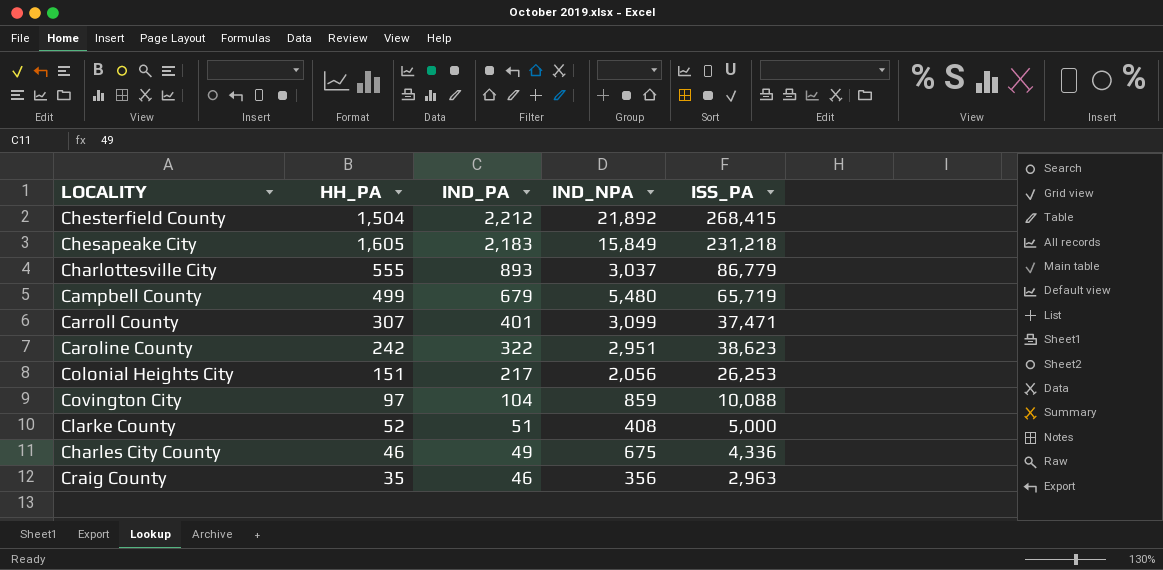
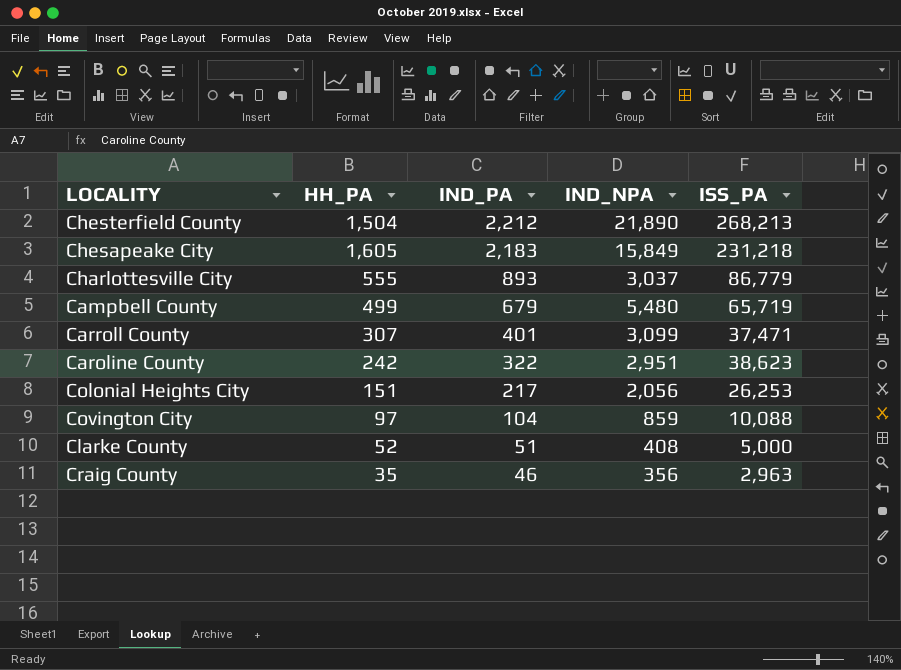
row Charles City County: 46 | 49 | 675 | 4,336 -> none
Chesterfield County | IND_NPA: 21,892 -> 21,890
Chesterfield County | ISS_PA: 268,415 -> 268,213

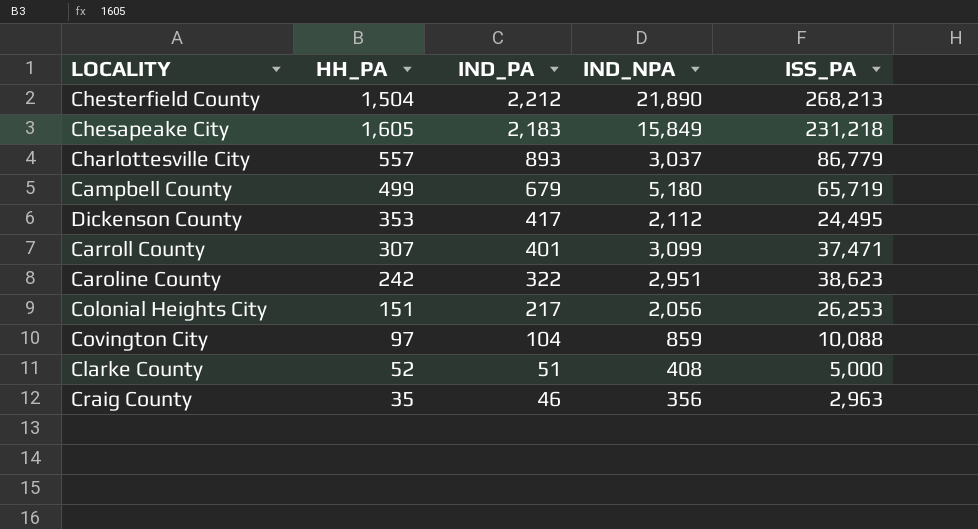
Charlottesville City | HH_PA: 555 -> 557
Campbell County | IND_NPA: 5,480 -> 5,180
row Dickenson County: none -> 353 | 417 | 2,112 | 24,495

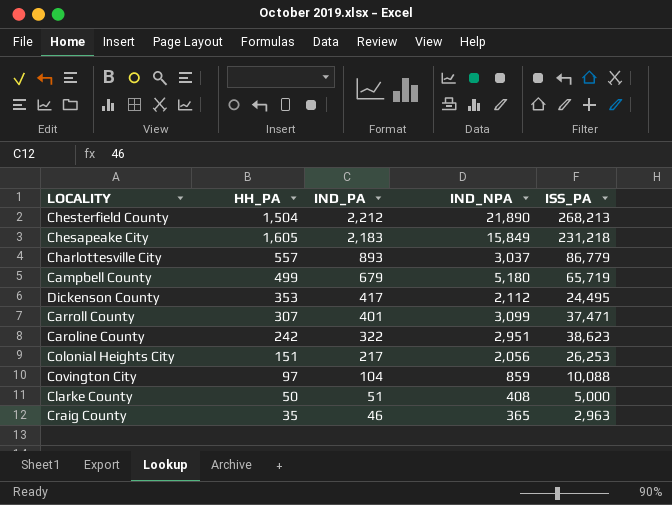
Clarke County | HH_PA: 52 -> 50
Craig County | IND_NPA: 356 -> 365

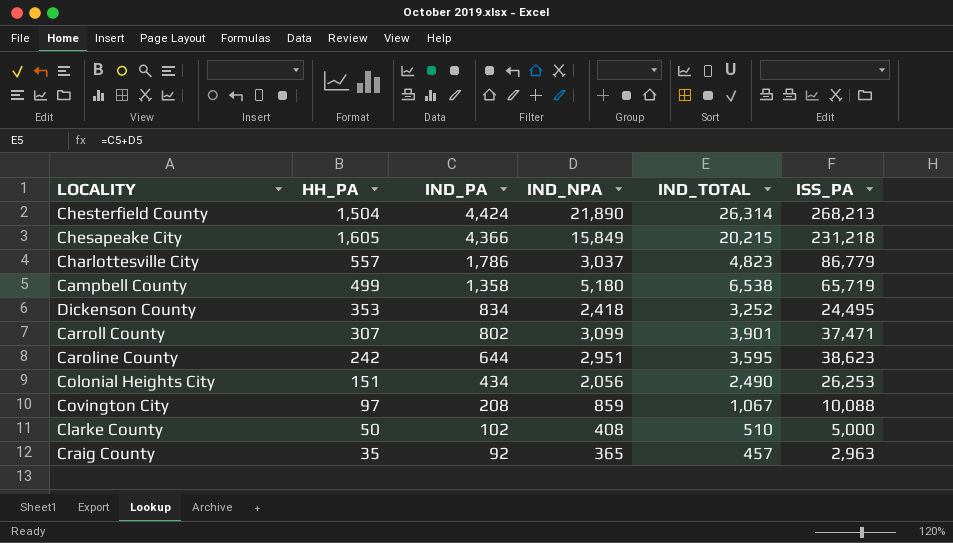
column IND_TOTAL | formula: none -> [IND_PA] + [IND_NPA]
Chesterfield County | IND_PA: 2,212 -> 4,424
Chesapeake City | IND_PA: 2,183 -> 4,366
Charlottesville City | IND_PA: 893 -> 1,786
Campbell County | IND_PA: 679 -> 1,358
Dickenson County | IND_PA: 417 -> 834
Dickenson County | IND_NPA: 2,112 -> 2,418
Carroll County | IND_PA: 401 -> 802
Caroline County | IND_PA: 322 -> 644
Colonial Heights City | IND_PA: 217 -> 434
Covington City | IND_PA: 104 -> 208
Clarke County | IND_PA: 51 -> 102
Craig County | IND_PA: 46 -> 92

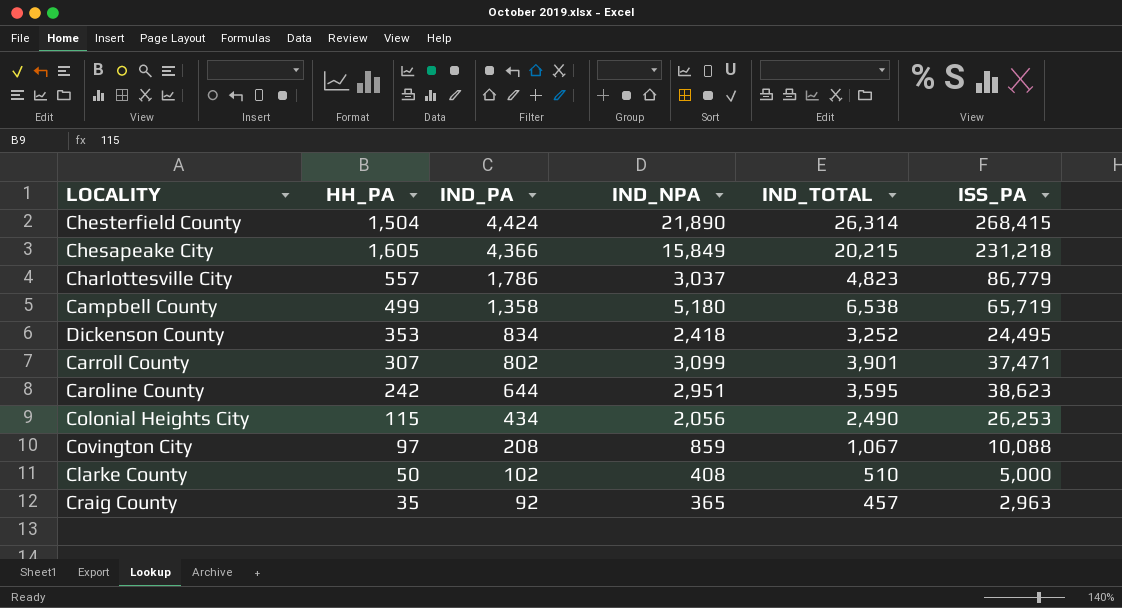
Chesterfield County | ISS_PA: 268,213 -> 268,415
Colonial Heights City | HH_PA: 151 -> 115

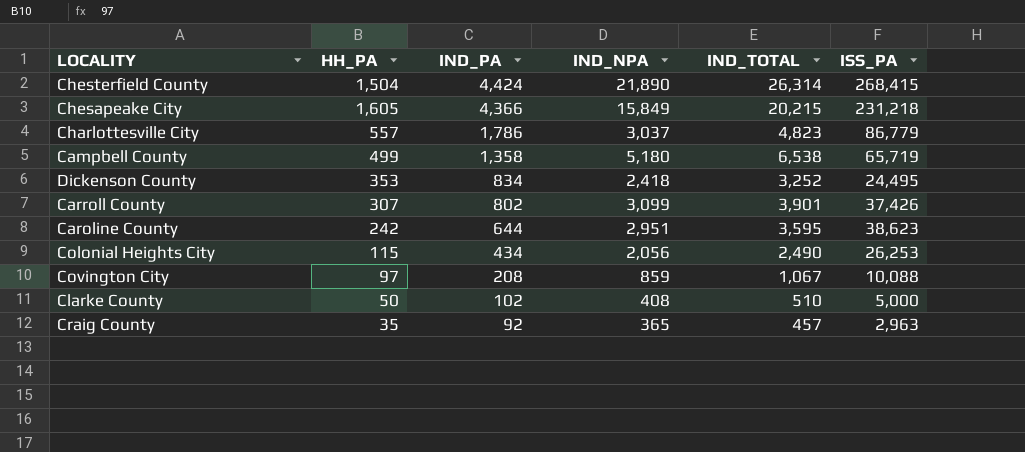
Carroll County | ISS_PA: 37,471 -> 37,426

